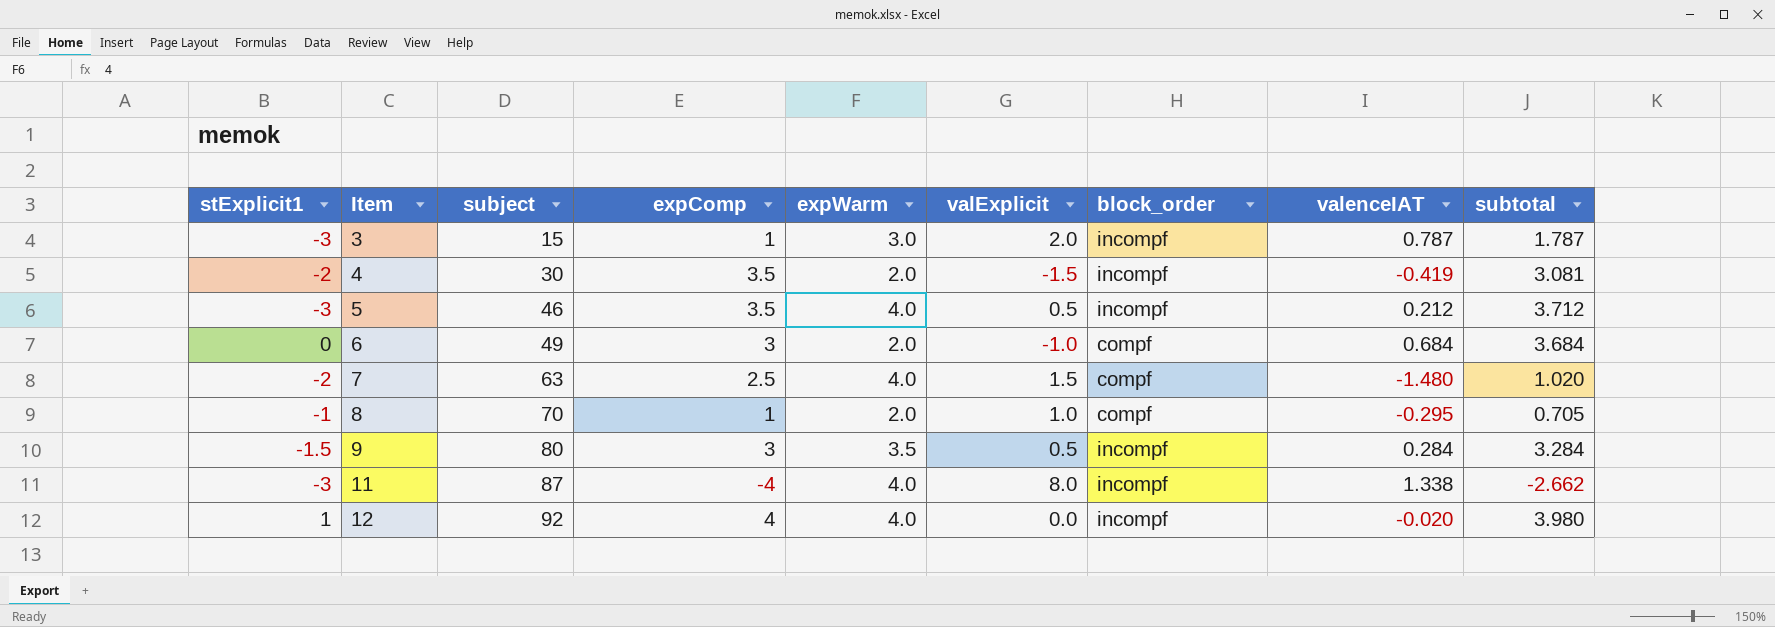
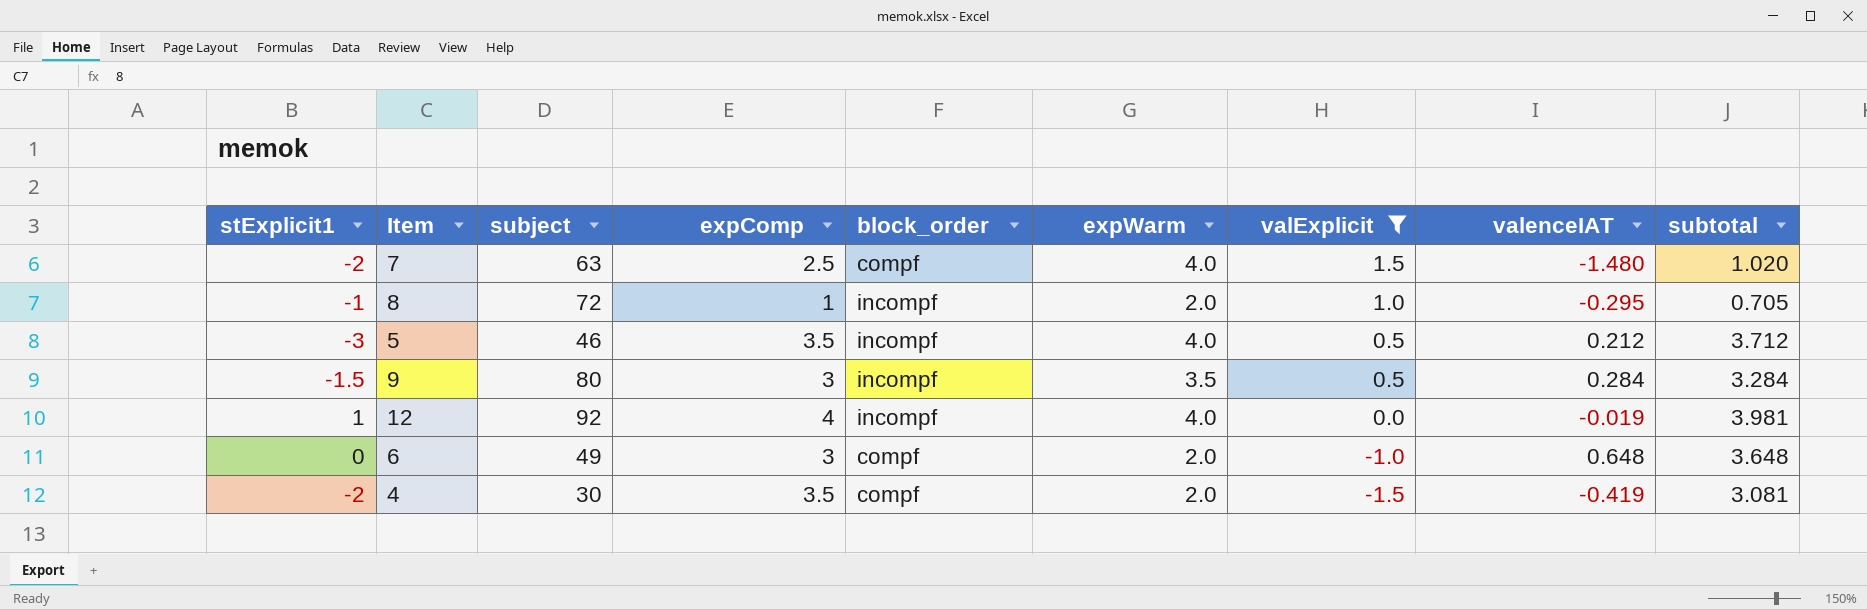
filter: none -> valExplicit <= 1.5
row order: Item ascending -> valExplicit descending
column block_order | position: 7 -> 5
8 | subject: 70 -> 72
8 | block_order: compf -> incompf
12 | valenceIAT: -0.020 -> -0.019
12 | subtotal: 3.980 -> 3.981
6 | valenceIAT: 0.684 -> 0.648
6 | subtotal: 3.684 -> 3.648
4 | block_order: incompf -> compf

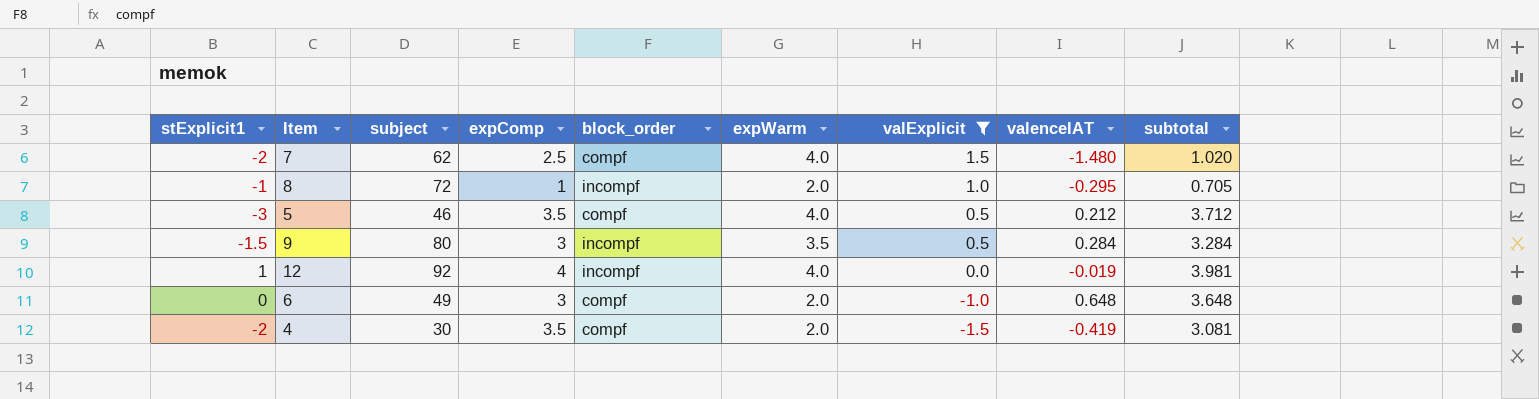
7 | subject: 63 -> 62
5 | block_order: incompf -> compf

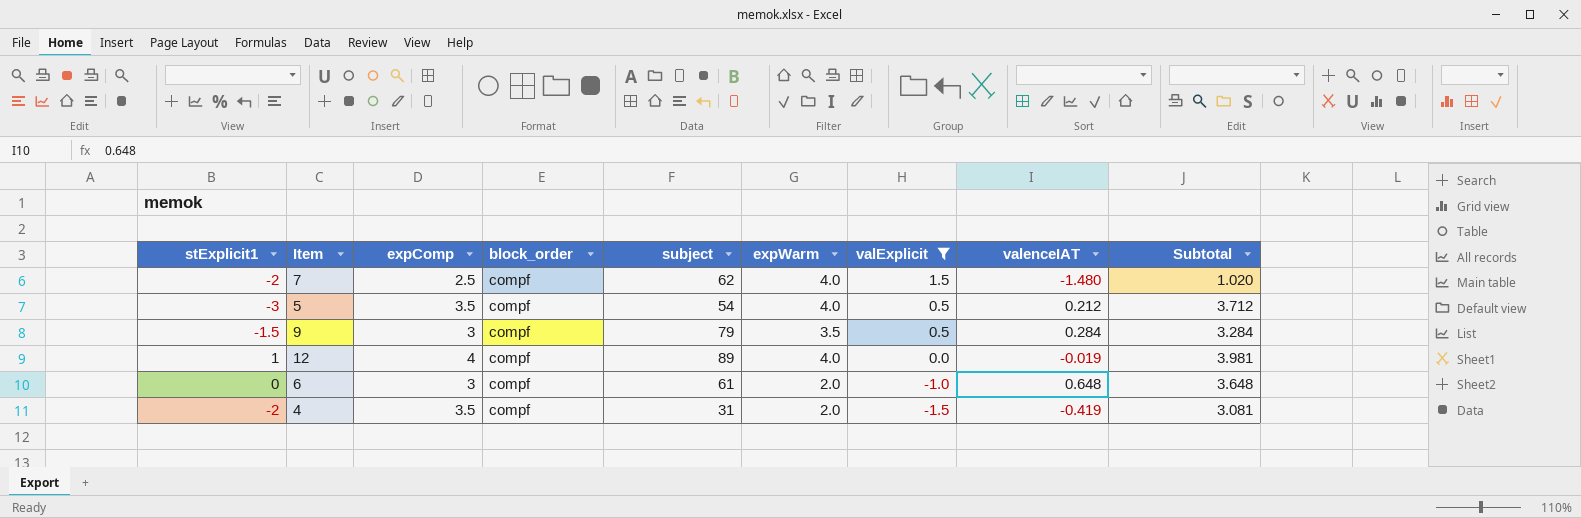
column subject | position: 3 -> 5
column name: subtotal -> Subtotal
row 8: -1 | 72 | 1 | incompf | 2.0 | 1.0 | -0.295 | 0.705 -> none
5 | subject: 46 -> 54
9 | block_order: incompf -> compf
9 | subject: 80 -> 79
12 | block_order: incompf -> compf
12 | subject: 92 -> 89
6 | subject: 49 -> 61
4 | subject: 30 -> 31

